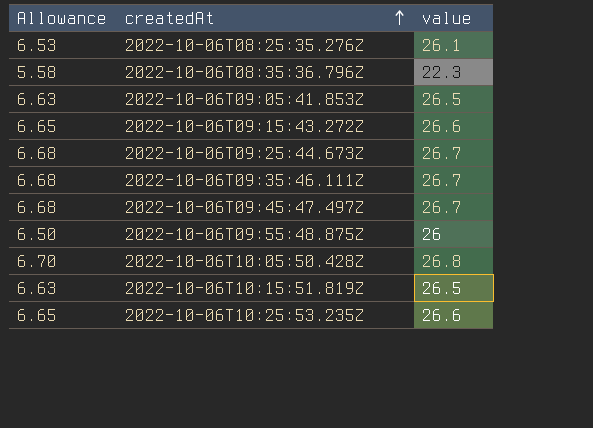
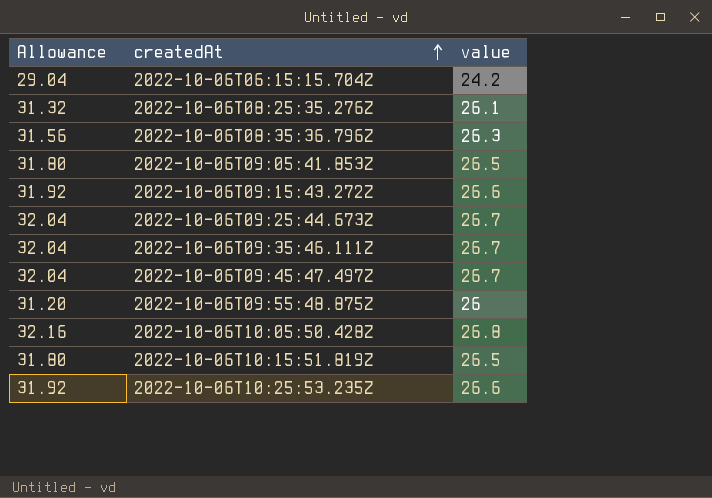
column Allowance | formula: [value] * 0.25 -> [value] * 1.2
row 2022-10-06T06:15:15.704Z: none -> 29.04 | 24.2
2022-10-06T08:35:36.796Z | value: 22.3 -> 26.3

